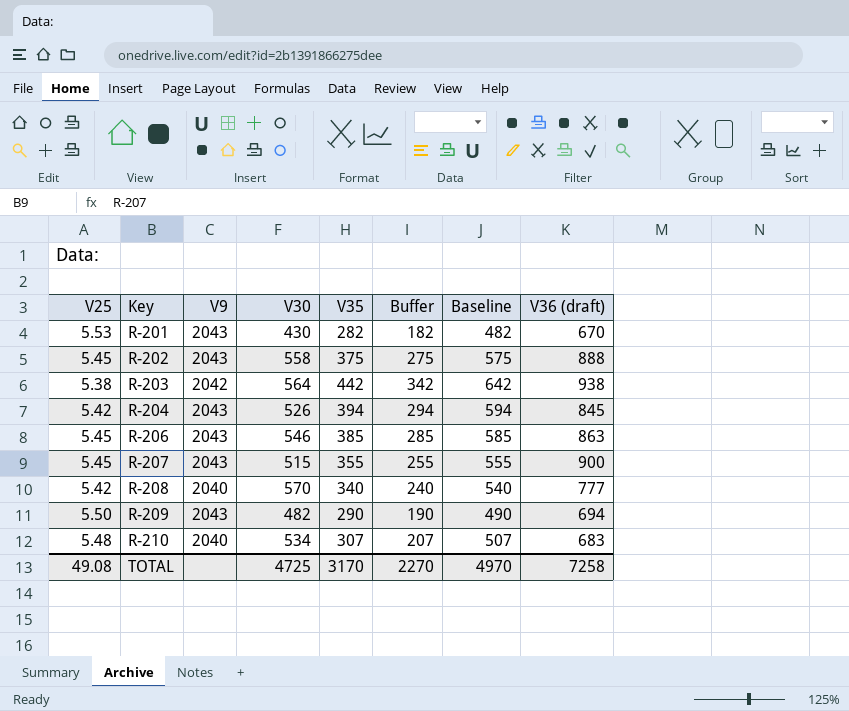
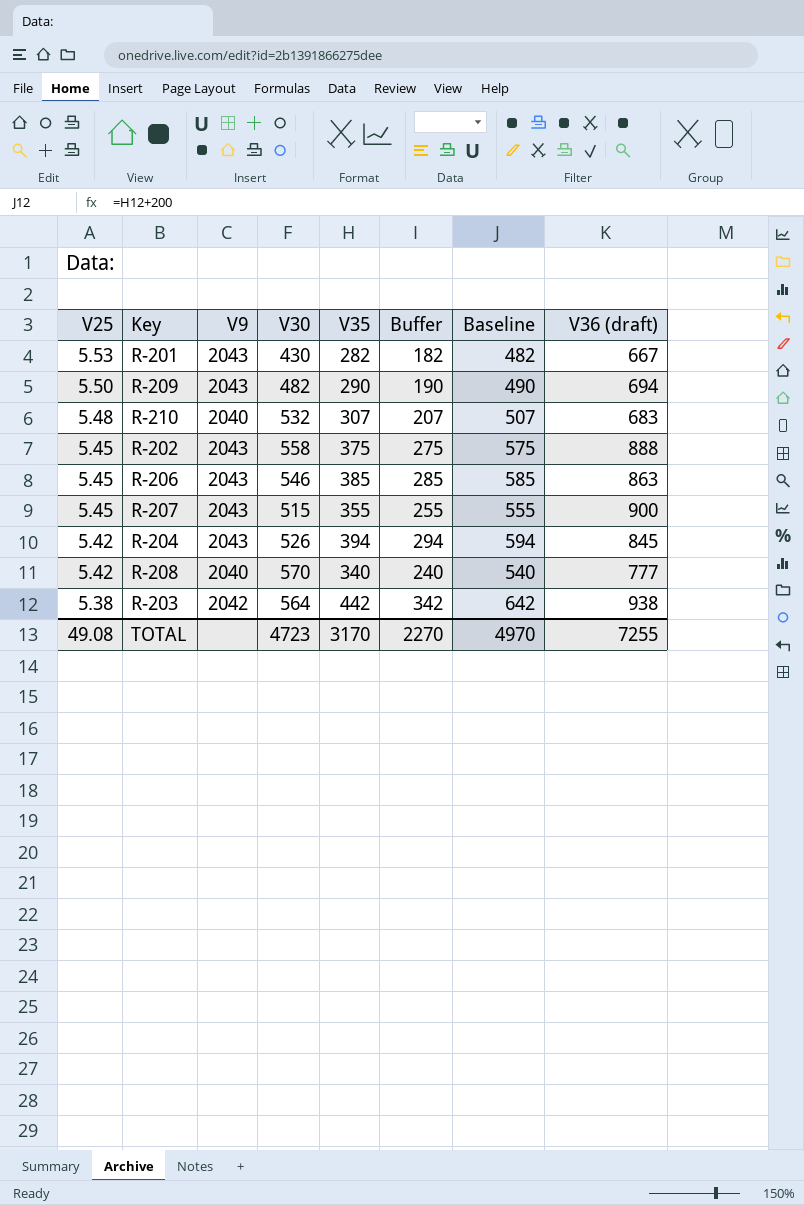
row order: Key ascending -> V25 descending
R-201 | V36 (draft): 670 -> 667
R-210 | V30: 534 -> 532
TOTAL | V30: 4725 -> 4723
TOTAL | V36 (draft): 7258 -> 7255

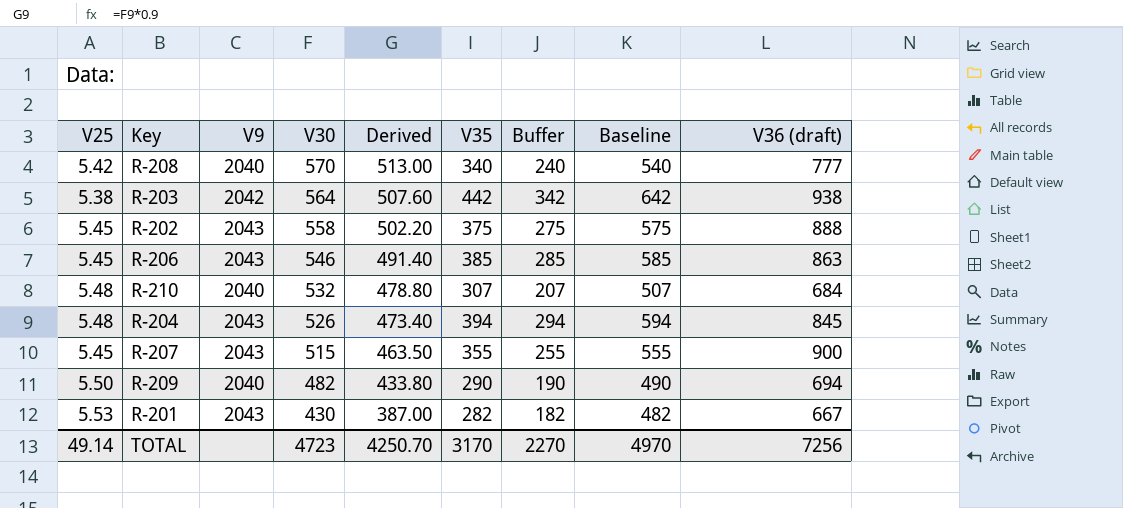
row order: V25 descending -> V30 descending
column Derived | formula: none -> [V30] * 0.9
R-210 | V36 (draft): 683 -> 684
R-204 | V25: 5.42 -> 5.48
R-209 | V9: 2043 -> 2040
TOTAL | V25: 49.08 -> 49.14
TOTAL | V36 (draft): 7255 -> 7256

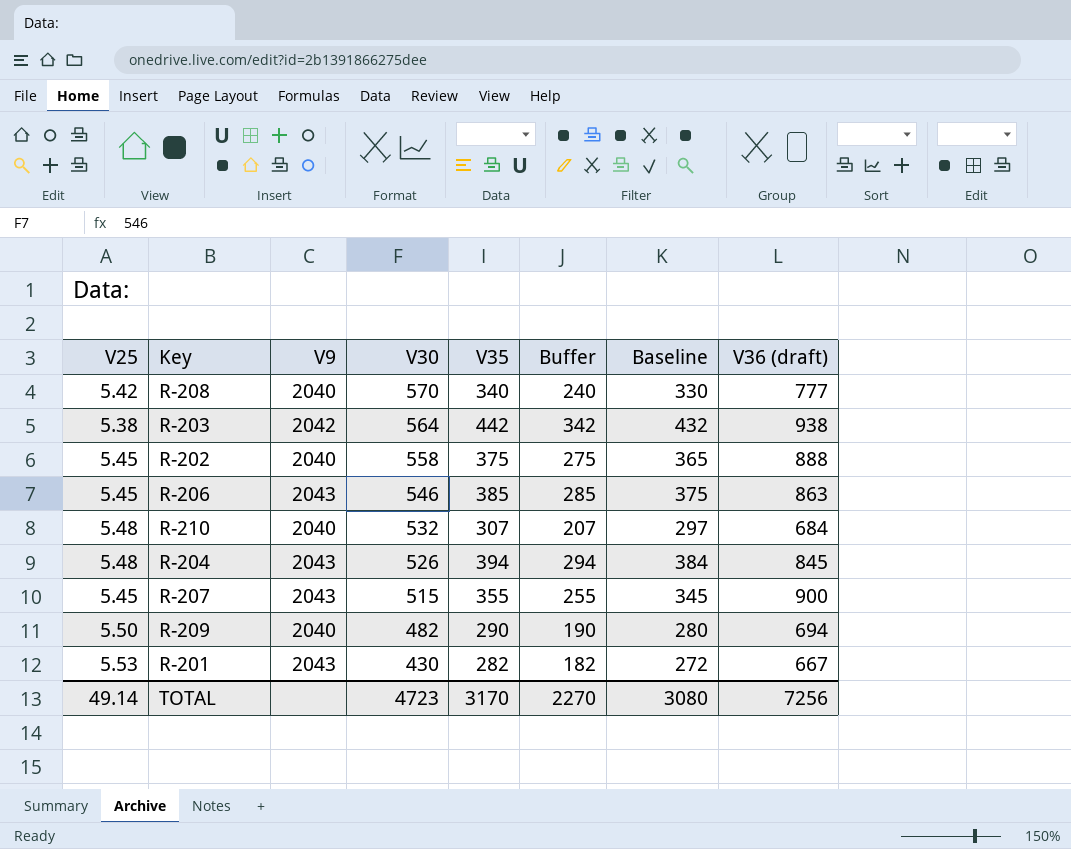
column Derived | formula: [V30] * 0.9 -> none
column Baseline | formula: [V35] + 200 -> [V35] - 10
R-202 | V9: 2043 -> 2040
TOTAL | Baseline: 4970 -> 3080

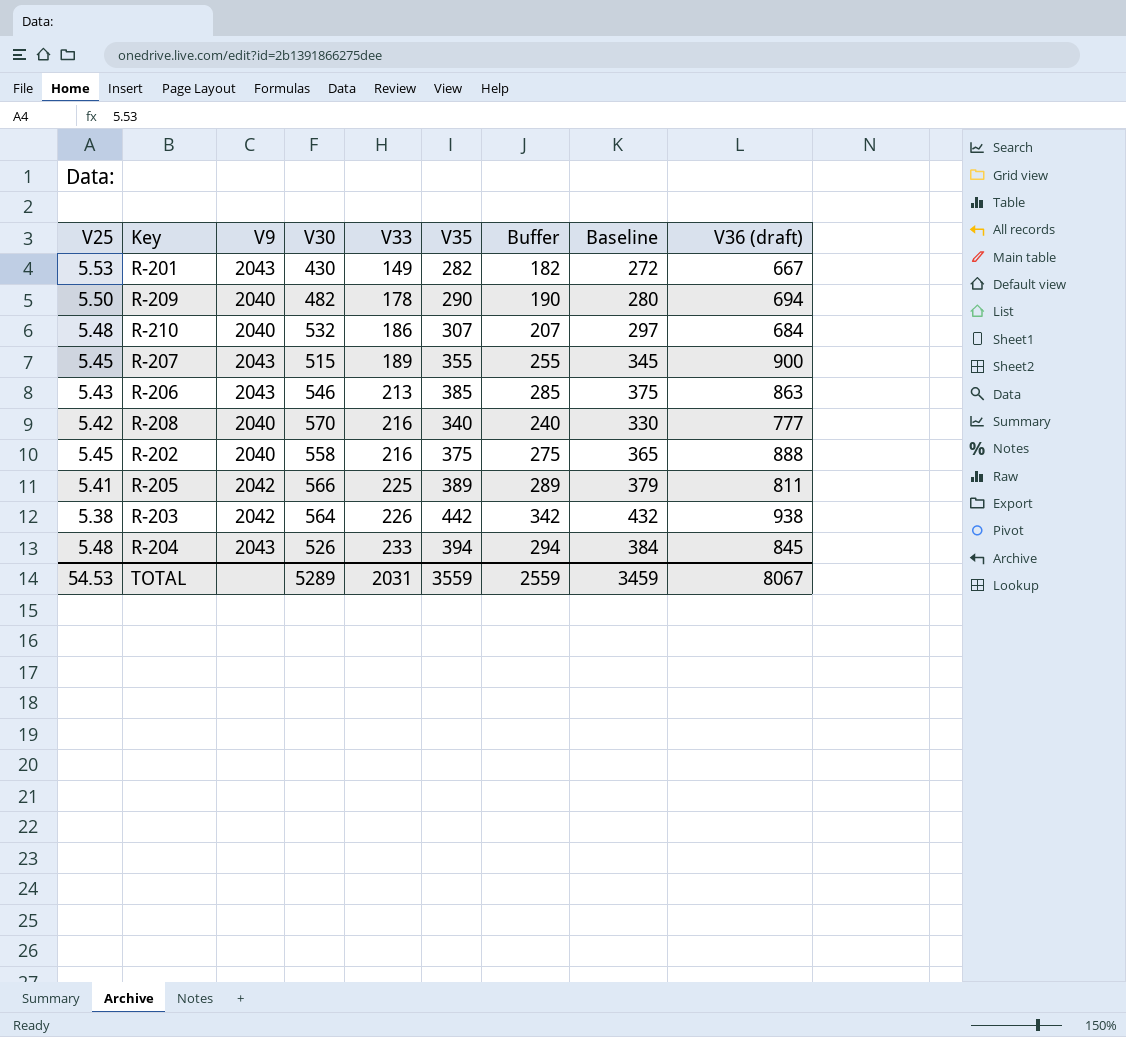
row order: V30 descending -> V33 ascending
column V33 | position: none -> 5
R-206 | V25: 5.45 -> 5.43
row R-205: none -> 5.41 | 2042 | 566 | 225 | 389 | 289 | 379 | 811
TOTAL | V25: 49.14 -> 54.53
TOTAL | V30: 4723 -> 5289
TOTAL | V35: 3170 -> 3559
TOTAL | Buffer: 2270 -> 2559
TOTAL | Baseline: 3080 -> 3459
TOTAL | V36 (draft): 7256 -> 8067

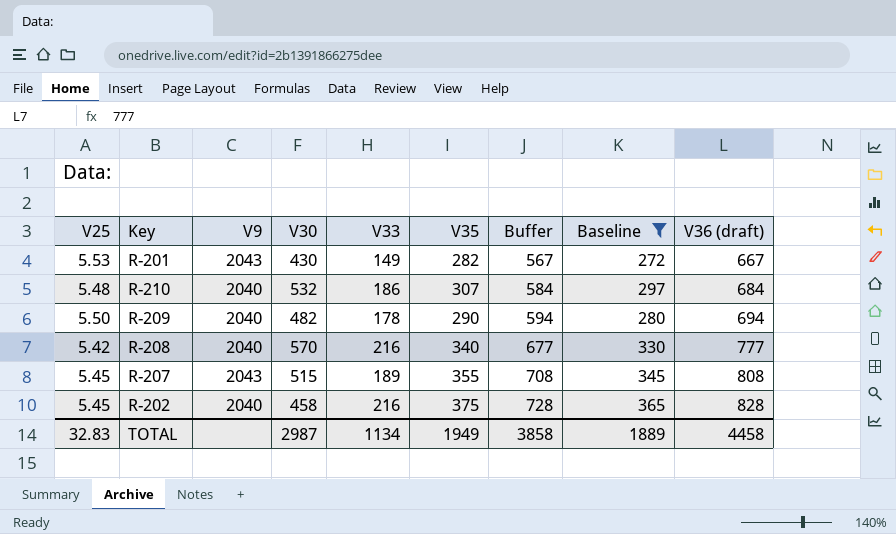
filter: none -> Baseline <= 365
row order: V33 ascending -> Buffer ascending
column Buffer | formula: [V35] - 100 -> [V36 (draft)] - 100
R-207 | V36 (draft): 900 -> 808
R-202 | V30: 558 -> 458
R-202 | V36 (draft): 888 -> 828
TOTAL | V25: 54.53 -> 32.83
TOTAL | V30: 5289 -> 2987
TOTAL | V33: 2031 -> 1134
TOTAL | V35: 3559 -> 1949
TOTAL | Buffer: 2559 -> 3858
TOTAL | Baseline: 3459 -> 1889
TOTAL | V36 (draft): 8067 -> 4458

